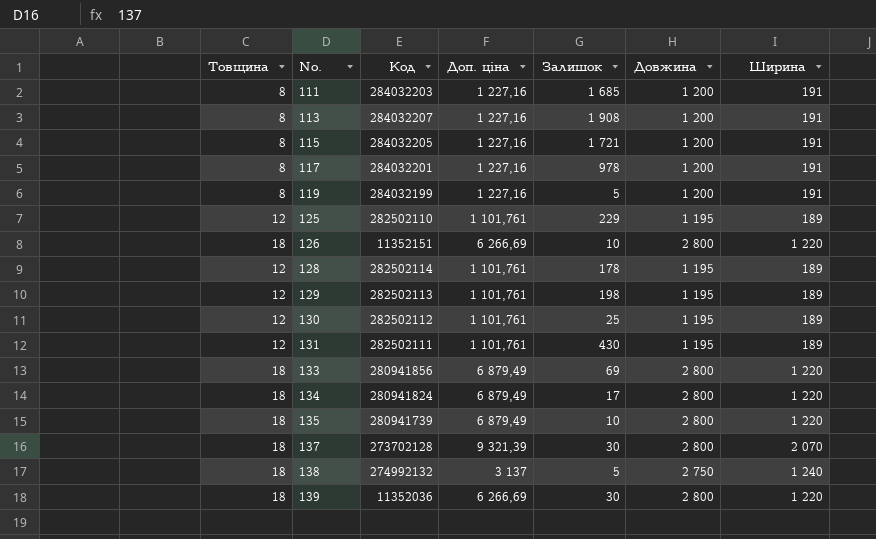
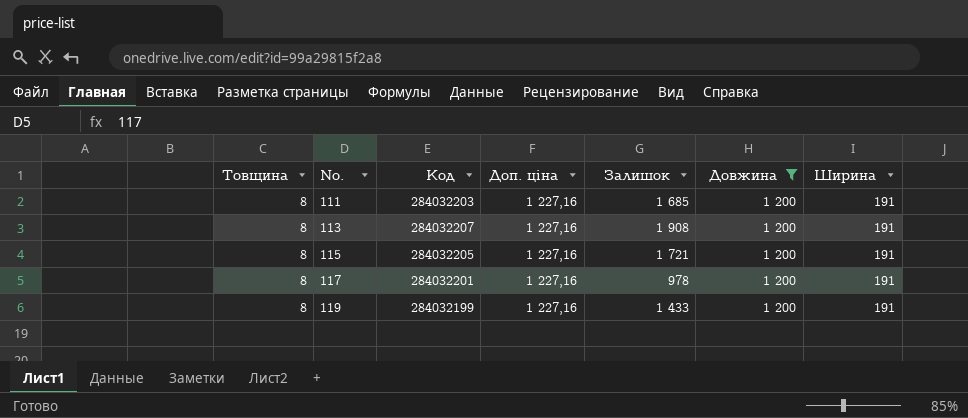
filter: none -> Довжина = 1 200
119 | Залишок: 5 -> 1 433

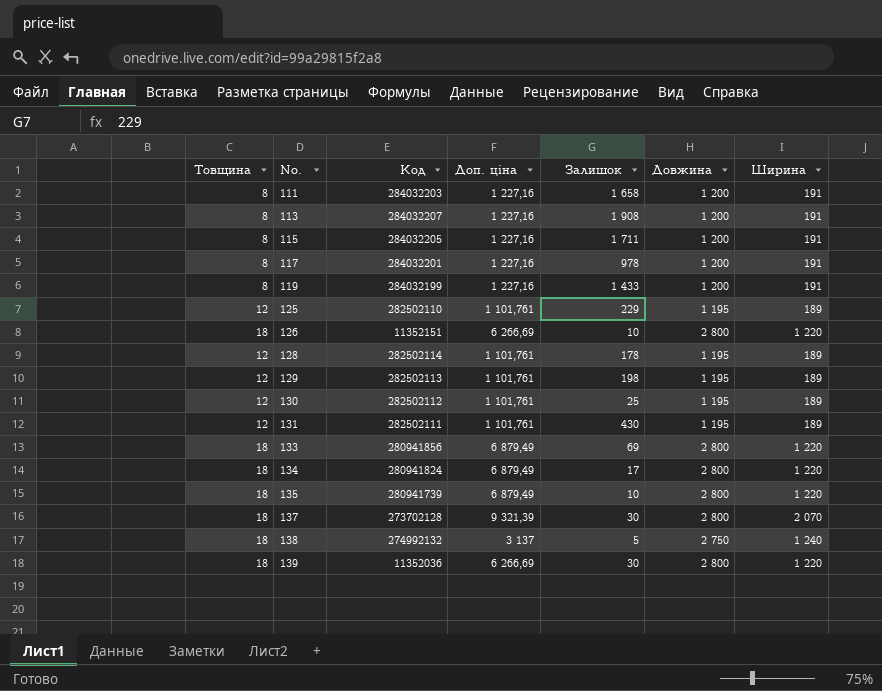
filter: Довжина = 1 200 -> none
111 | Залишок: 1 685 -> 1 658
115 | Залишок: 1 721 -> 1 711

